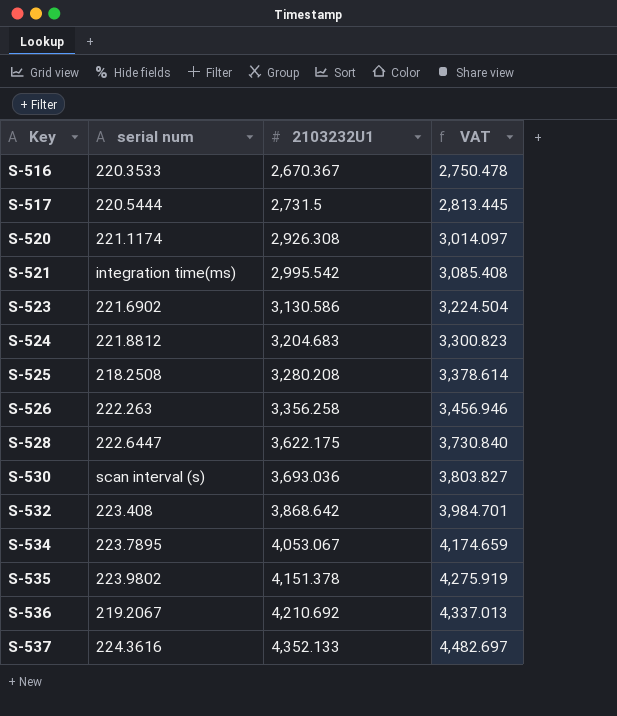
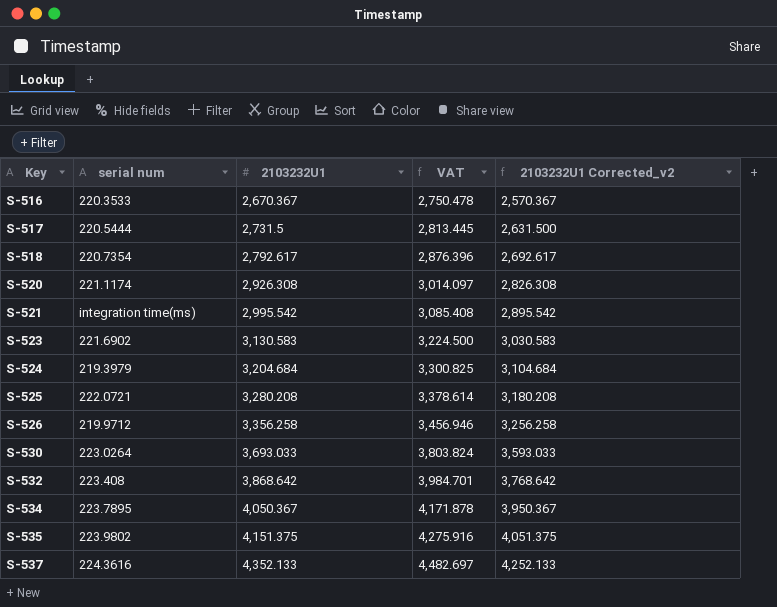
column 2103232U1 Corrected_v2 | formula: none -> [2103232U1] - 100
row S-528: 222.6447 | 3,622.175 | 3,730.840 -> none
row S-536: 219.2067 | 4,210.692 | 4,337.013 -> none
row S-518: none -> 220.7354 | 2,792.617 | 2,876.396 | 2,692.617
S-523 | 2103232U1: 3,130.586 -> 3,130.583
S-523 | VAT: 3,224.504 -> 3,224.500
S-524 | serial num: 221.8812 -> 219.3979
S-524 | 2103232U1: 3,204.683 -> 3,204.684
S-524 | VAT: 3,300.823 -> 3,300.825
S-525 | serial num: 218.2508 -> 222.0721
S-526 | serial num: 222.263 -> 219.9712
S-530 | serial num: scan interval (s) -> 223.0264
S-530 | 2103232U1: 3,693.036 -> 3,693.033
S-530 | VAT: 3,803.827 -> 3,803.824
S-534 | 2103232U1: 4,053.067 -> 4,050.367
S-534 | VAT: 4,174.659 -> 4,171.878
S-535 | 2103232U1: 4,151.378 -> 4,151.375
S-535 | VAT: 4,275.919 -> 4,275.916

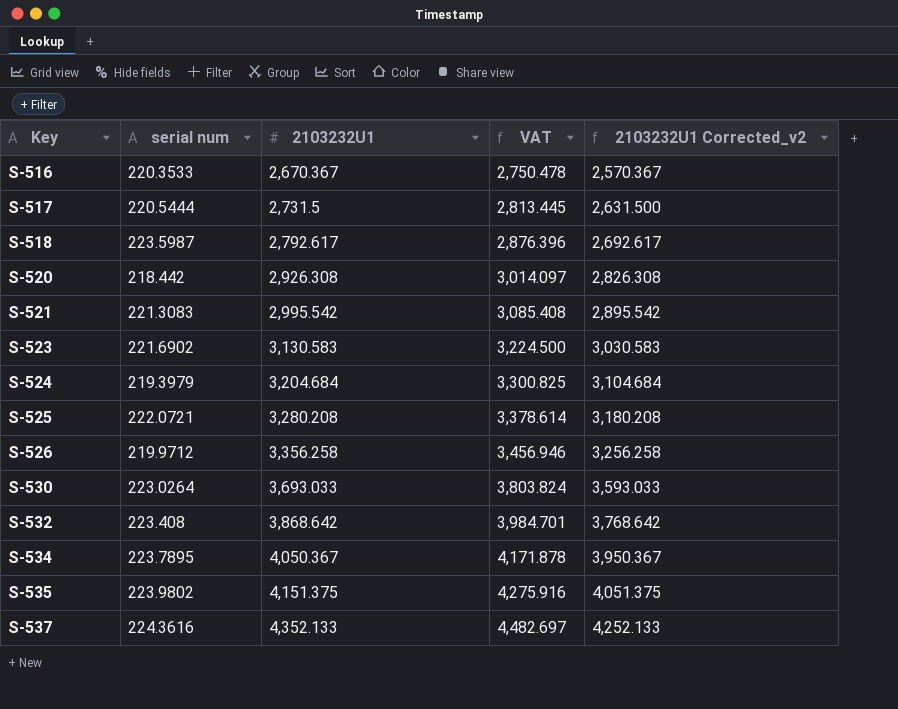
S-518 | serial num: 220.7354 -> 223.5987
S-520 | serial num: 221.1174 -> 218.442
S-521 | serial num: integration time(ms) -> 221.3083

